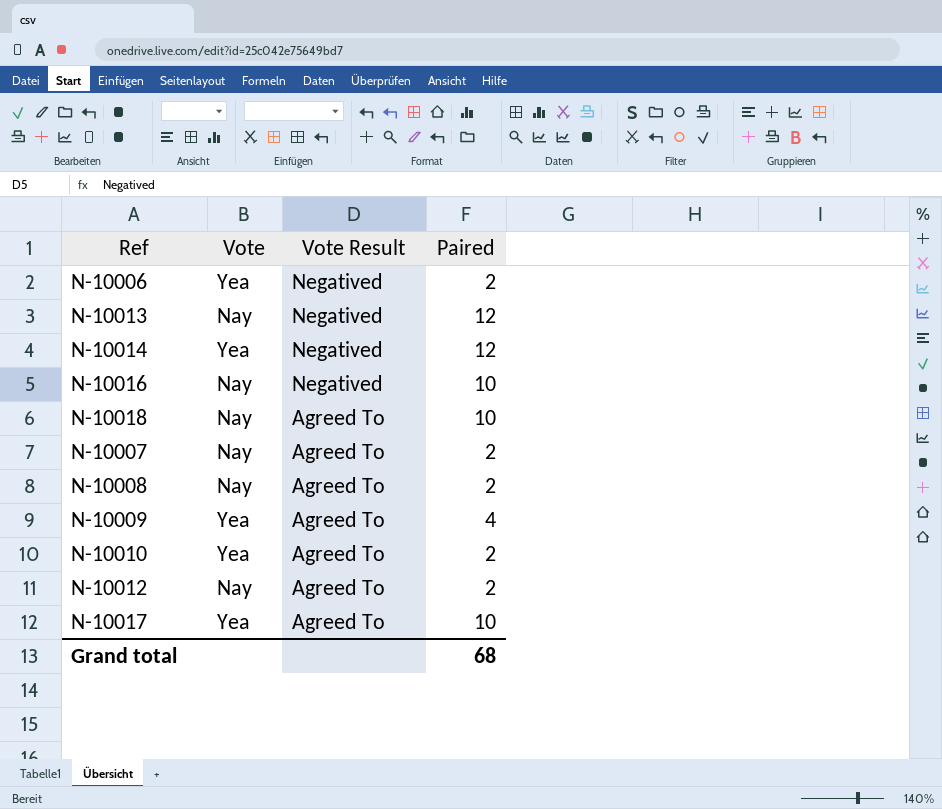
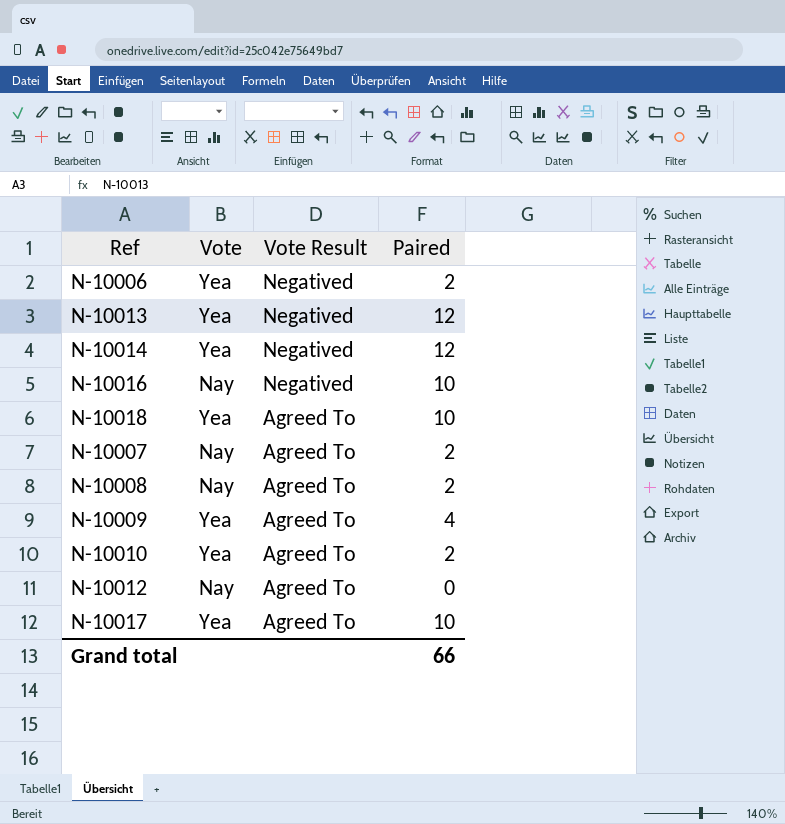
N-10013 | Vote: Nay -> Yea
N-10018 | Vote: Nay -> Yea
N-10012 | Paired: 2 -> 0
Grand total | Paired: 68 -> 66

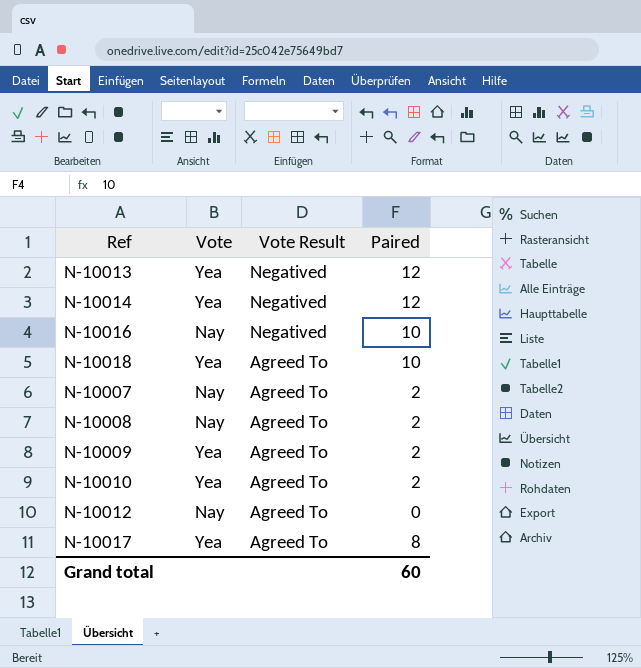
row N-10006: Yea | Negatived | 2 -> none
N-10009 | Paired: 4 -> 2
N-10017 | Paired: 10 -> 8
Grand total | Paired: 66 -> 60

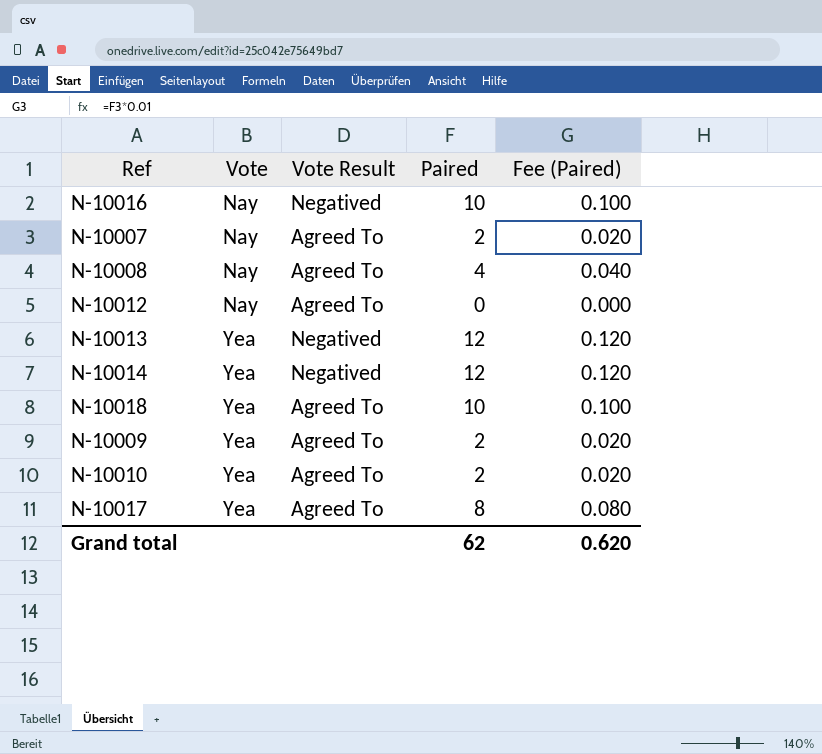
row order: Vote Result descending -> Vote ascending
column Fee (Paired) | formula: none -> [Paired] * 0.01
N-10008 | Paired: 2 -> 4
Grand total | Paired: 60 -> 62

